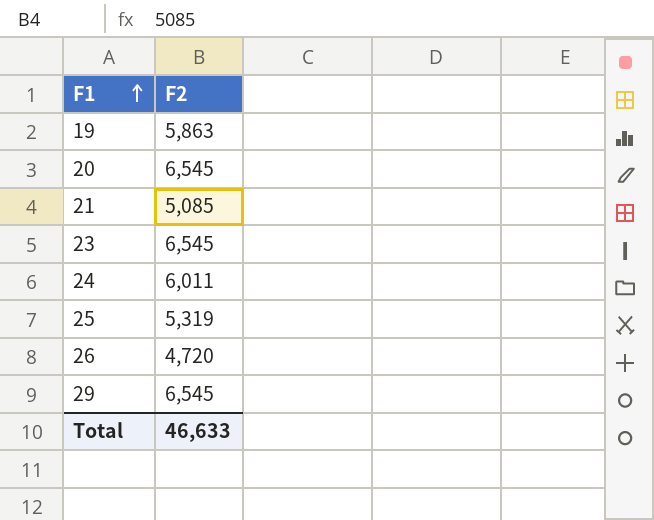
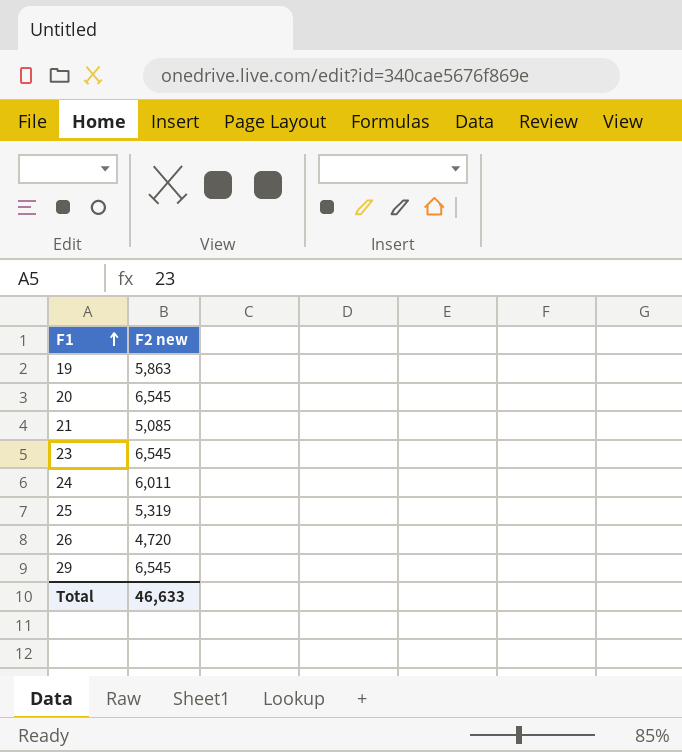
column name: F2 -> F2 new

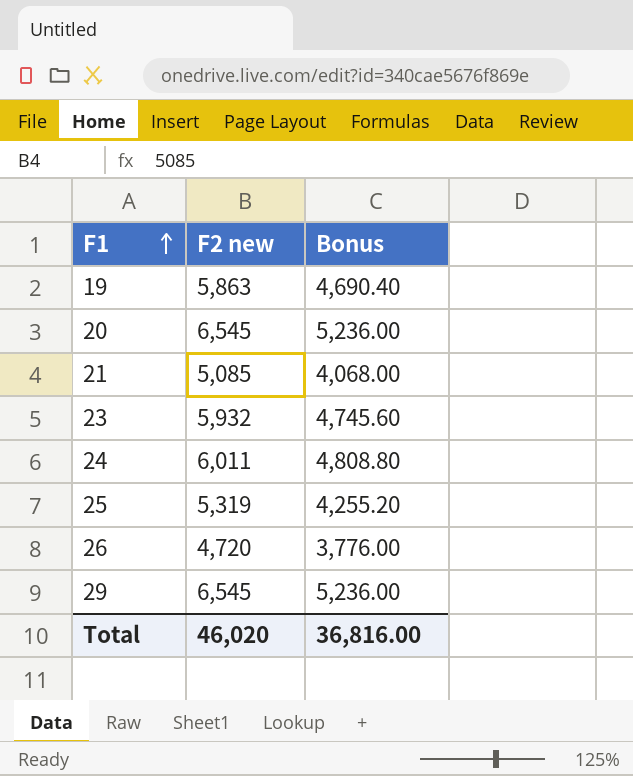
column Bonus | formula: none -> [F2 new] * 0.8
23 | F2 new: 6,545 -> 5,932
Total | F2 new: 46,633 -> 46,020

